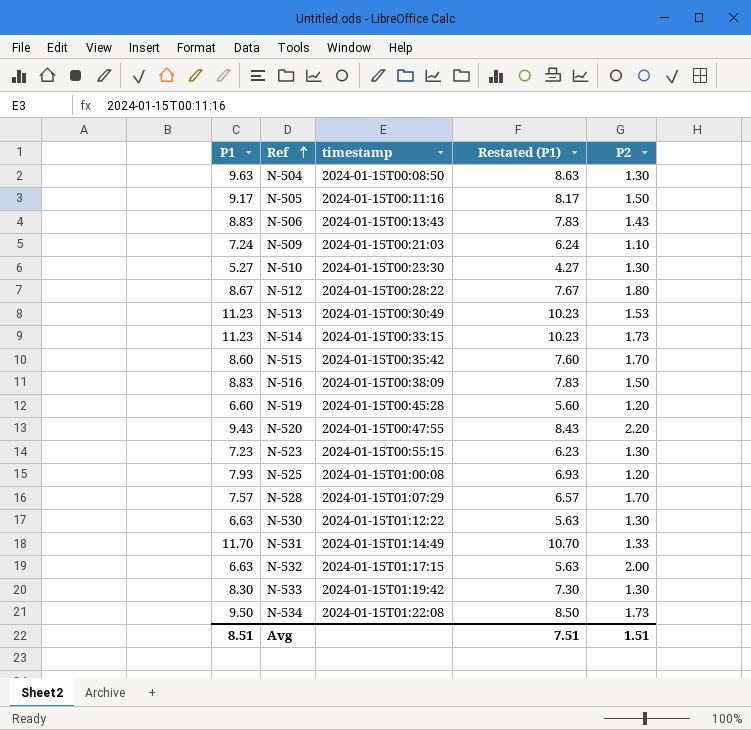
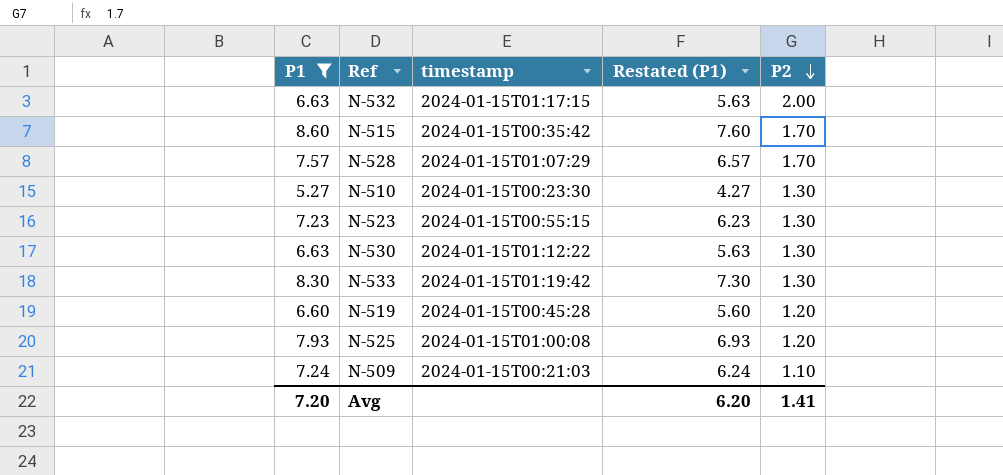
filter: none -> P1 <= 8.60
row order: Ref ascending -> P2 descending
Avg | P1: 8.51 -> 7.20
Avg | Restated (P1): 7.51 -> 6.20
Avg | P2: 1.51 -> 1.41

